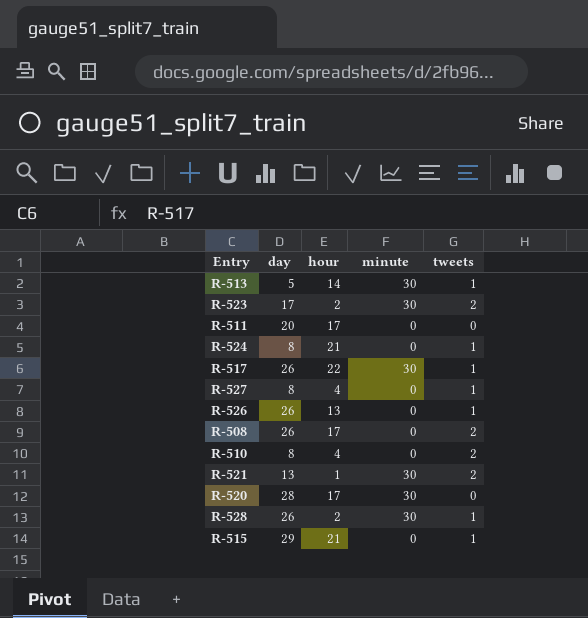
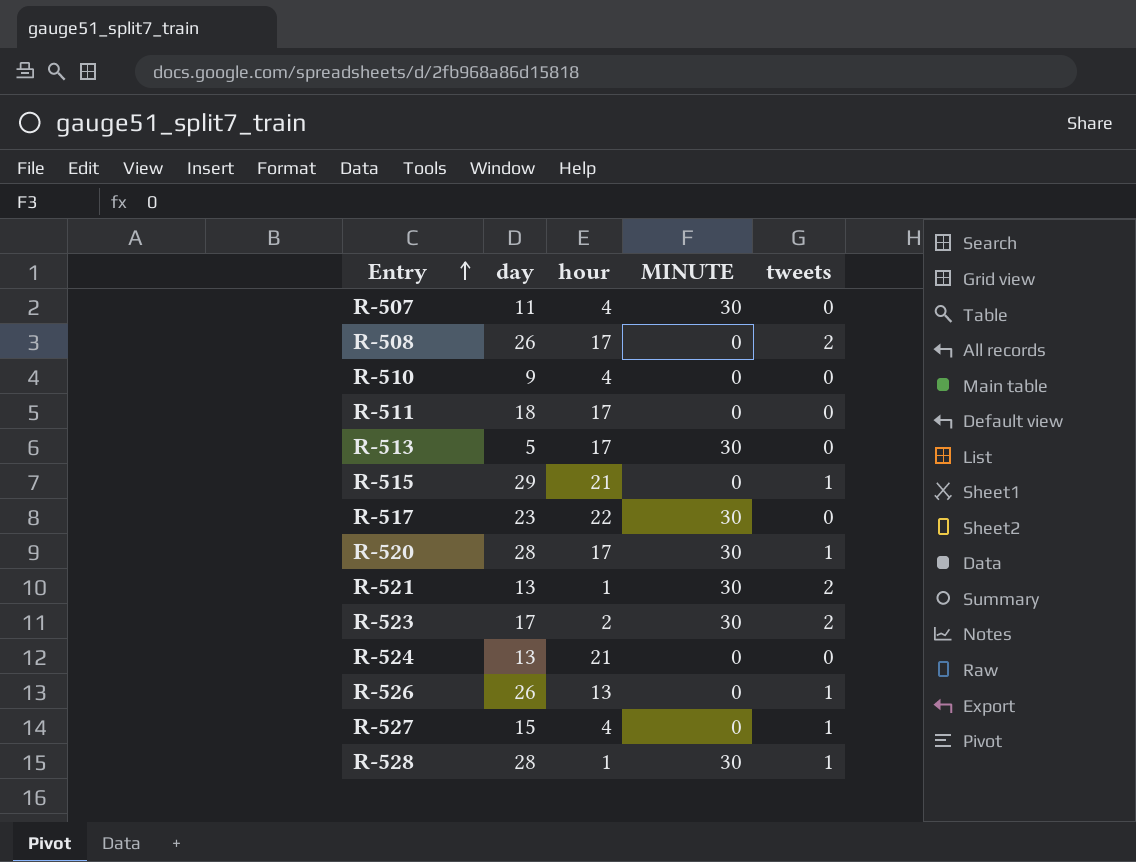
row order: none -> Entry ascending
column name: minute -> MINUTE
row R-507: none -> 11 | 4 | 30 | 0
R-510 | day: 8 -> 9
R-510 | tweets: 2 -> 0
R-511 | day: 20 -> 18
R-513 | hour: 14 -> 17
R-513 | tweets: 1 -> 0
R-517 | day: 26 -> 23
R-517 | tweets: 1 -> 0
R-520 | tweets: 0 -> 1
R-524 | day: 8 -> 13
R-524 | tweets: 1 -> 0
R-527 | day: 8 -> 15
R-528 | day: 26 -> 28
R-528 | hour: 2 -> 1

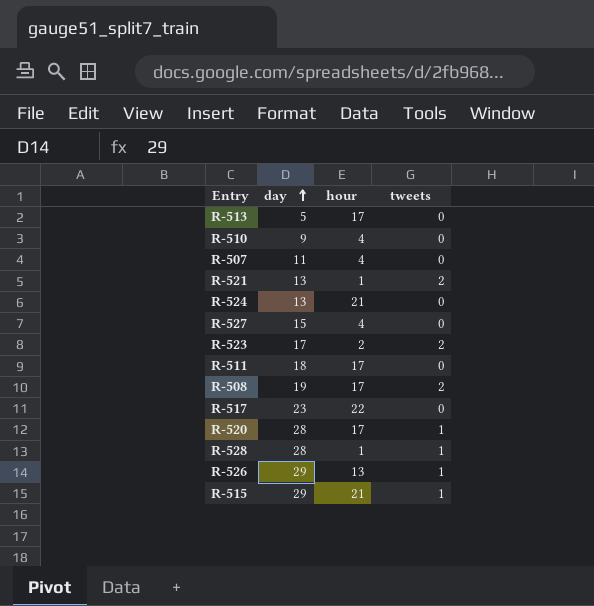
row order: Entry ascending -> day ascending
column MINUTE | position: 4 -> none
R-527 | tweets: 1 -> 0
R-508 | day: 26 -> 19
R-526 | day: 26 -> 29

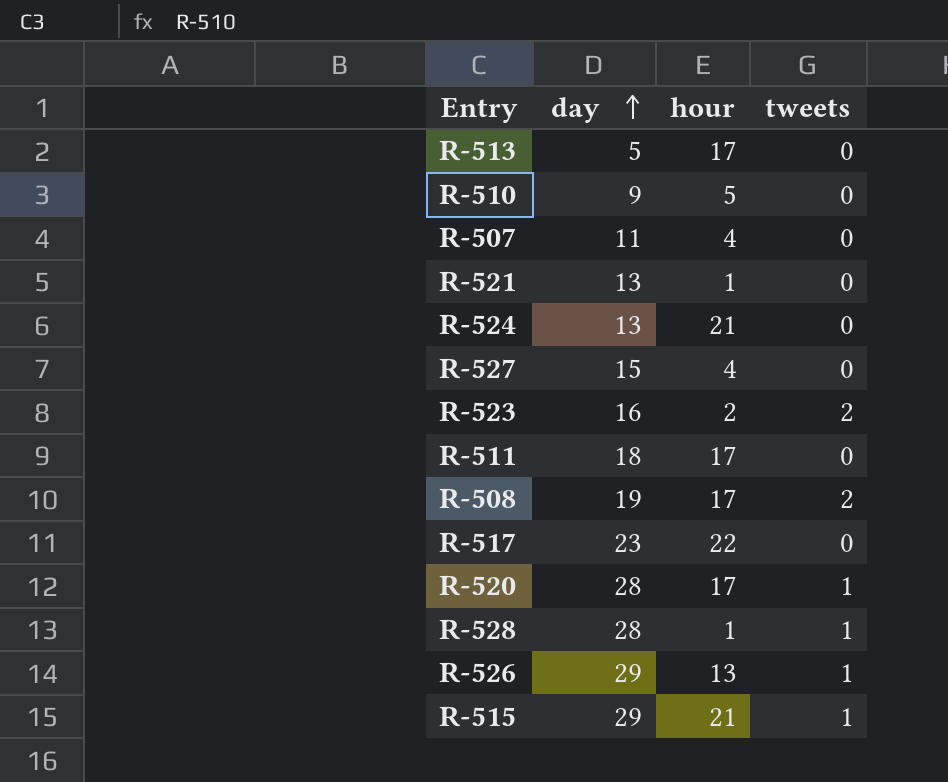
R-510 | hour: 4 -> 5
R-521 | tweets: 2 -> 0
R-523 | day: 17 -> 16

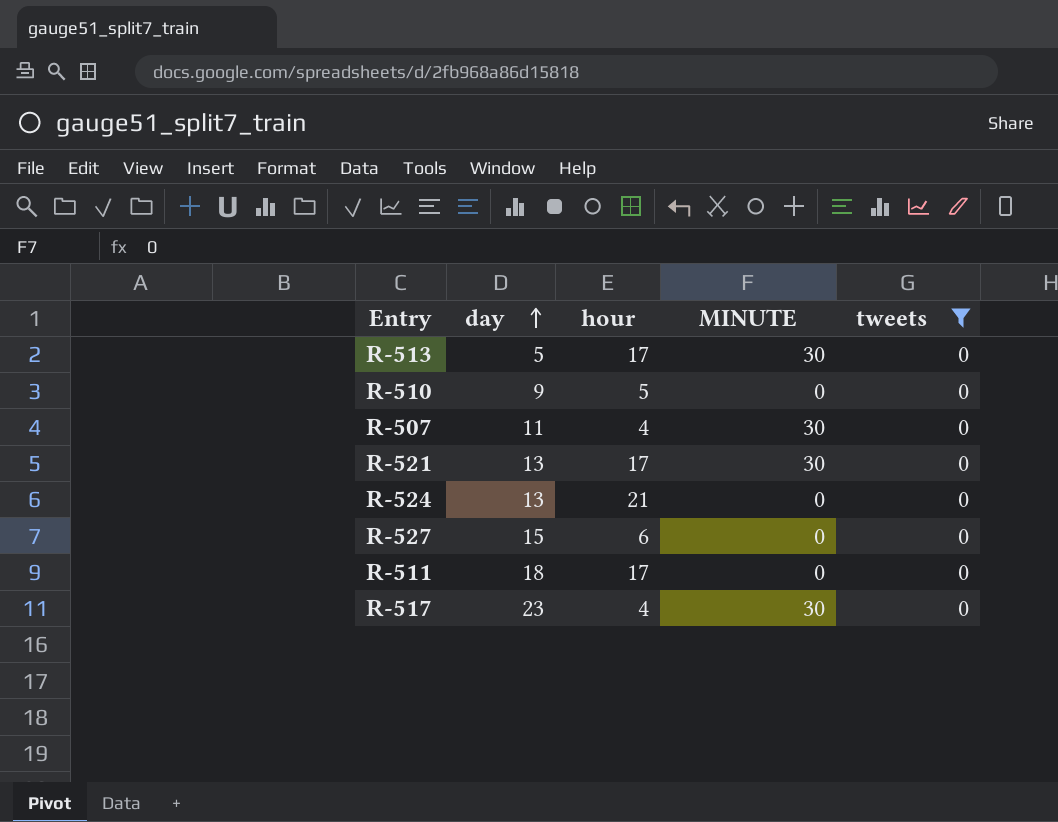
filter: none -> tweets = 0
column MINUTE | position: none -> 4
R-521 | hour: 1 -> 17
R-527 | hour: 4 -> 6
R-517 | hour: 22 -> 4

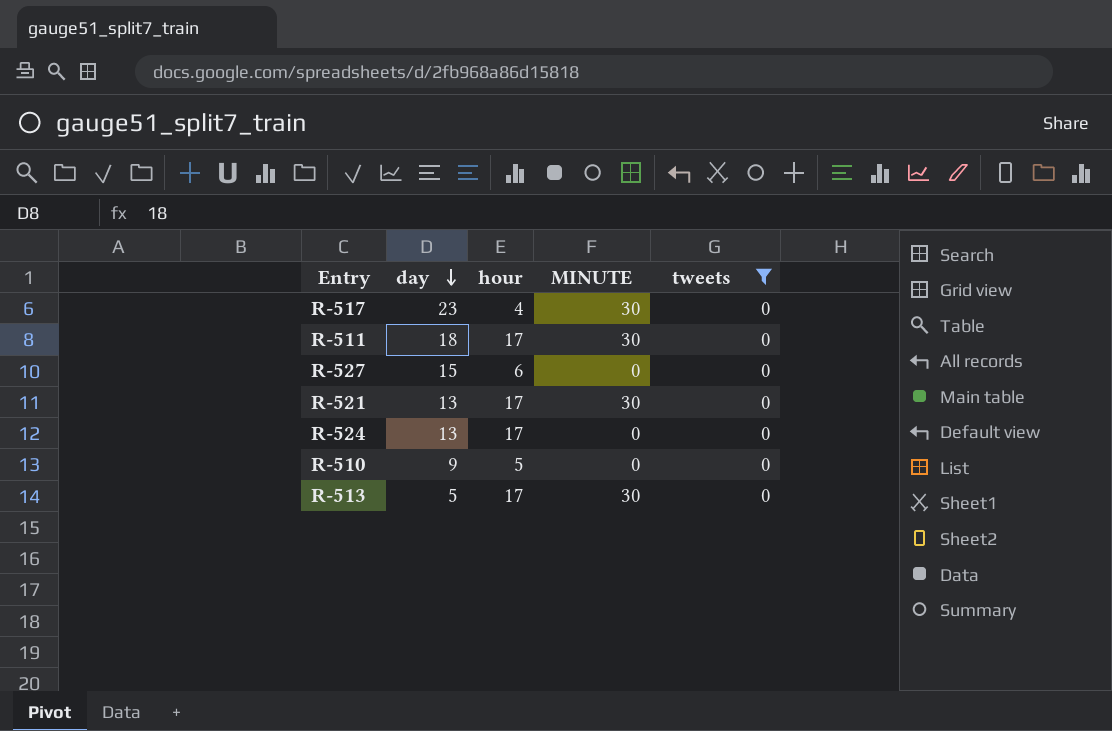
row order: day ascending -> day descending
row R-507: 11 | 4 | 30 | 0 -> none
R-511 | MINUTE: 0 -> 30
R-524 | hour: 21 -> 17

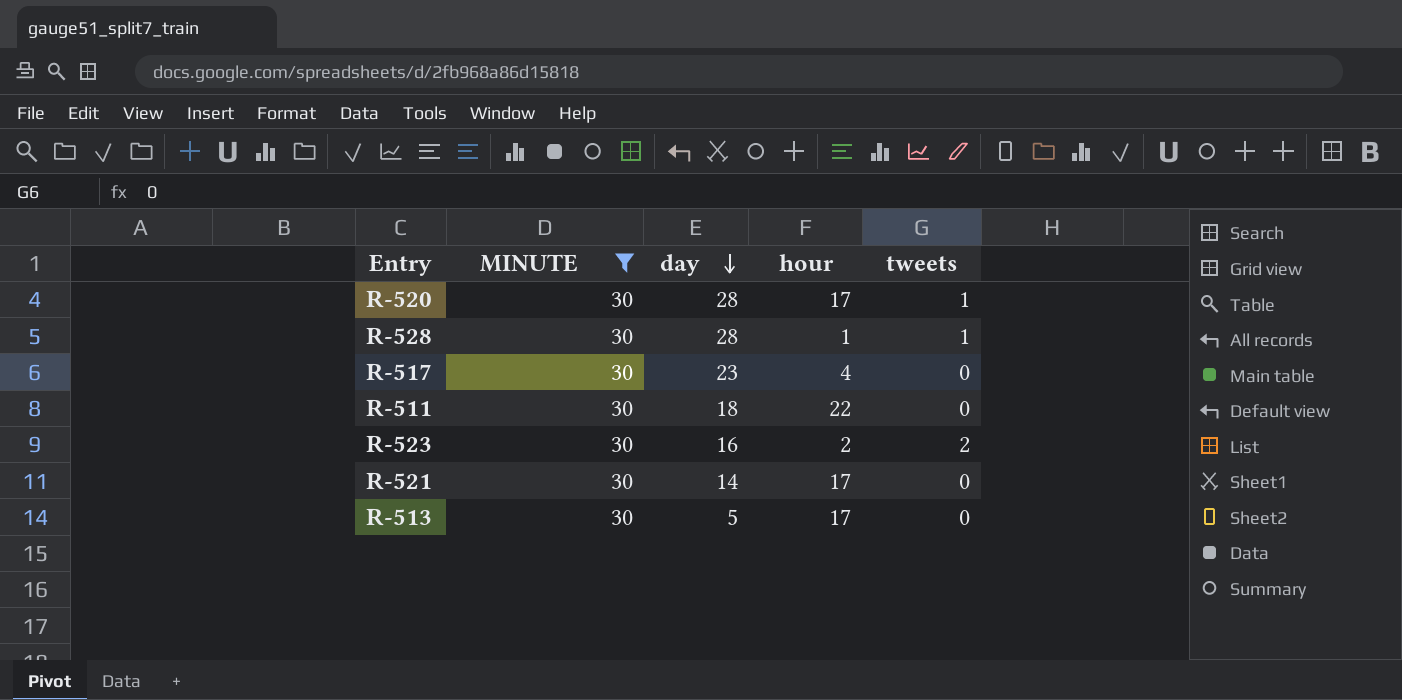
filter: tweets = 0 -> MINUTE = 30
column MINUTE | position: 4 -> 2
R-511 | hour: 17 -> 22
R-521 | day: 13 -> 14

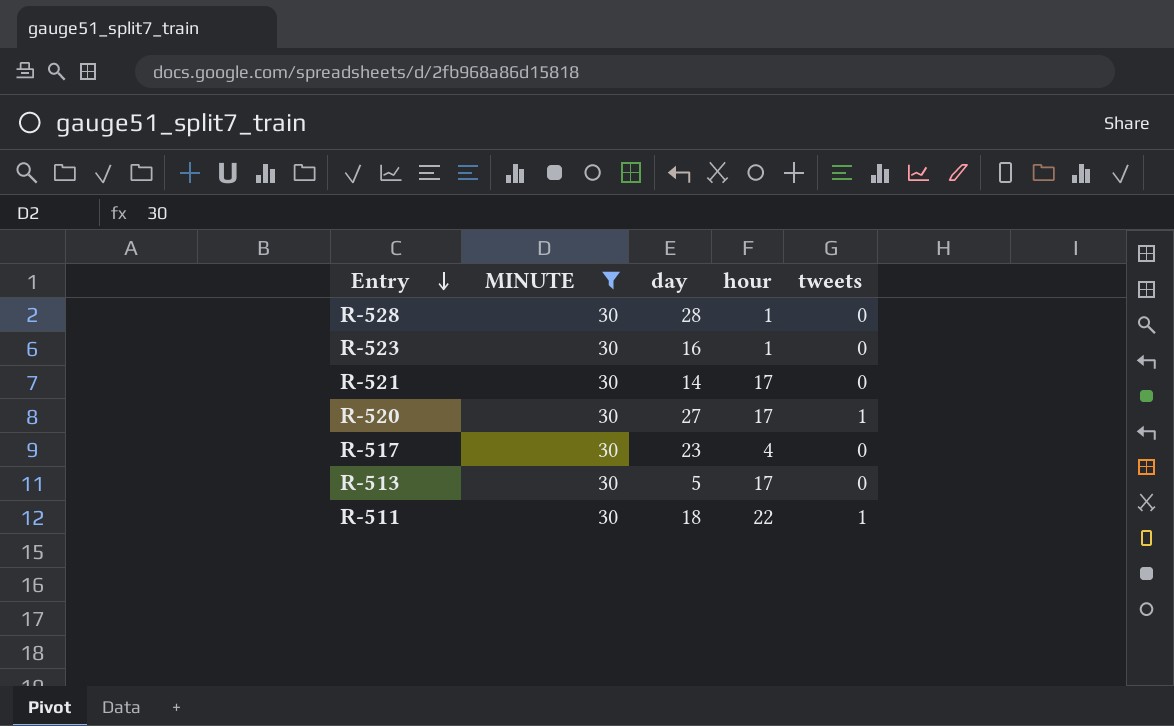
row order: day descending -> Entry descending
R-528 | tweets: 1 -> 0
R-523 | hour: 2 -> 1
R-523 | tweets: 2 -> 0
R-520 | day: 28 -> 27
R-511 | tweets: 0 -> 1

